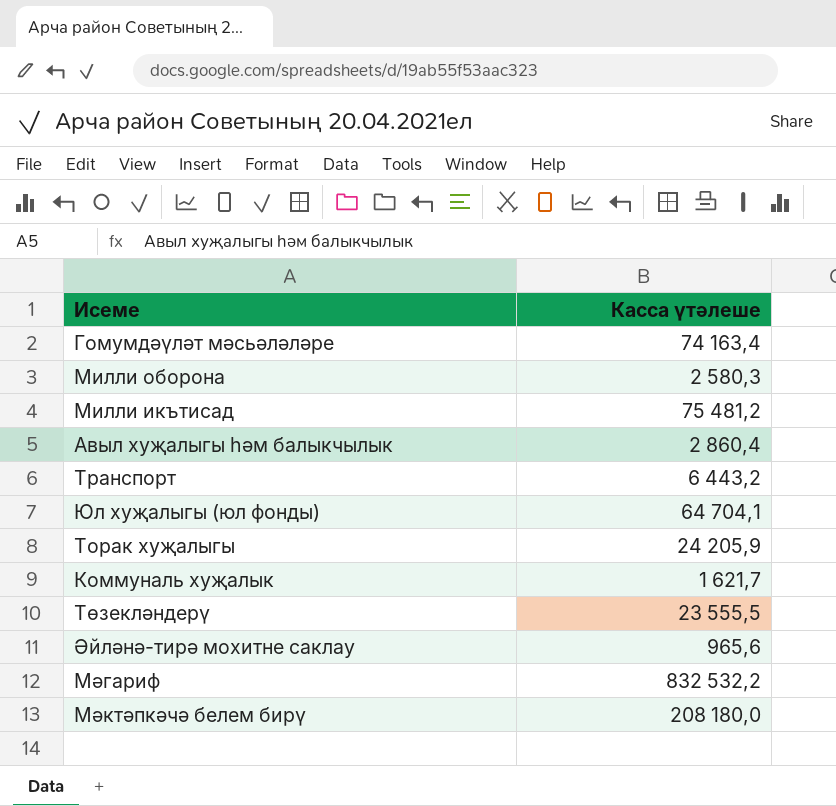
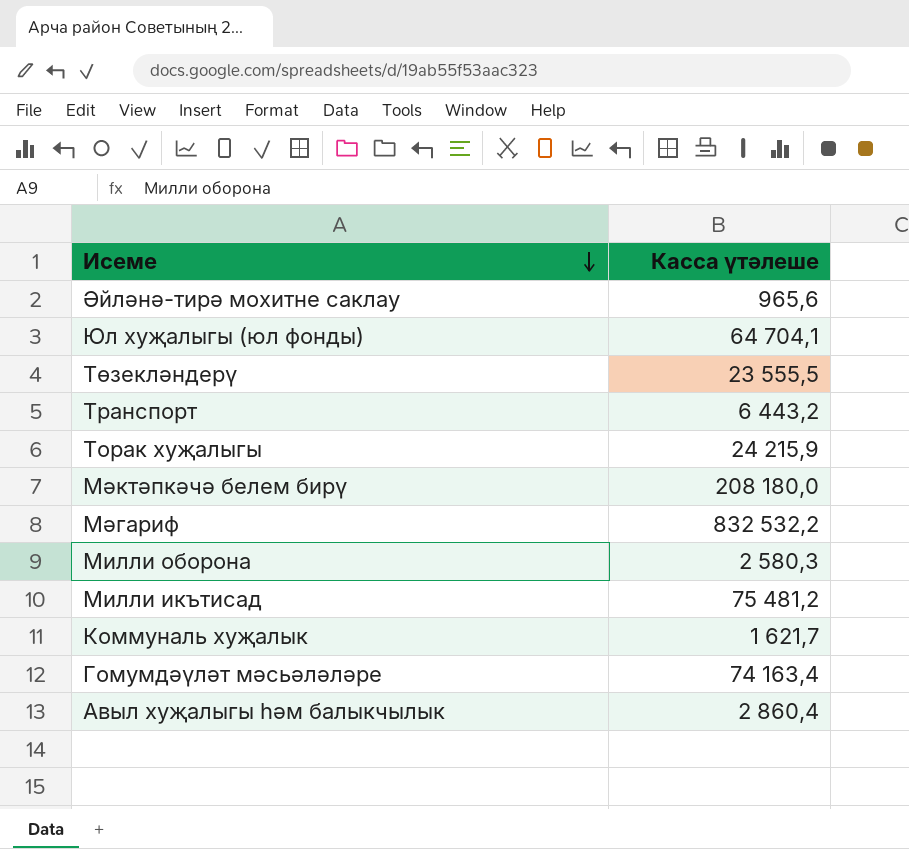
row order: none -> Исеме descending
Торак хуҗалыгы | Касса үтәлеше: 24 205,9 -> 24 215,9

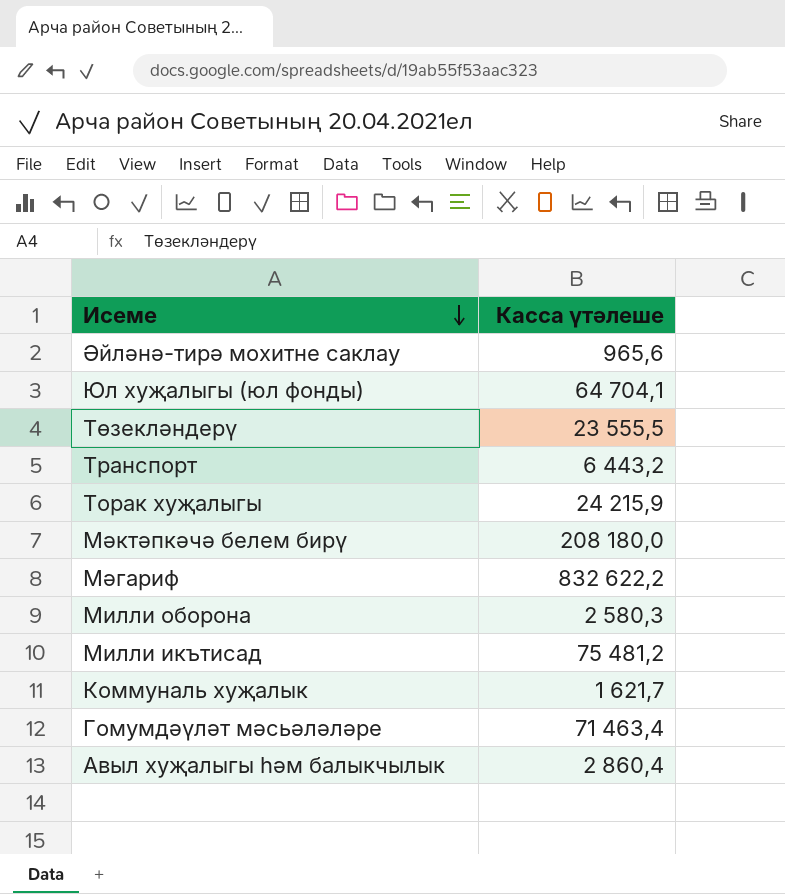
Мәгариф | Касса үтәлеше: 832 532,2 -> 832 622,2
Гомумдәүләт мәсьәләләре | Касса үтәлеше: 74 163,4 -> 71 463,4

